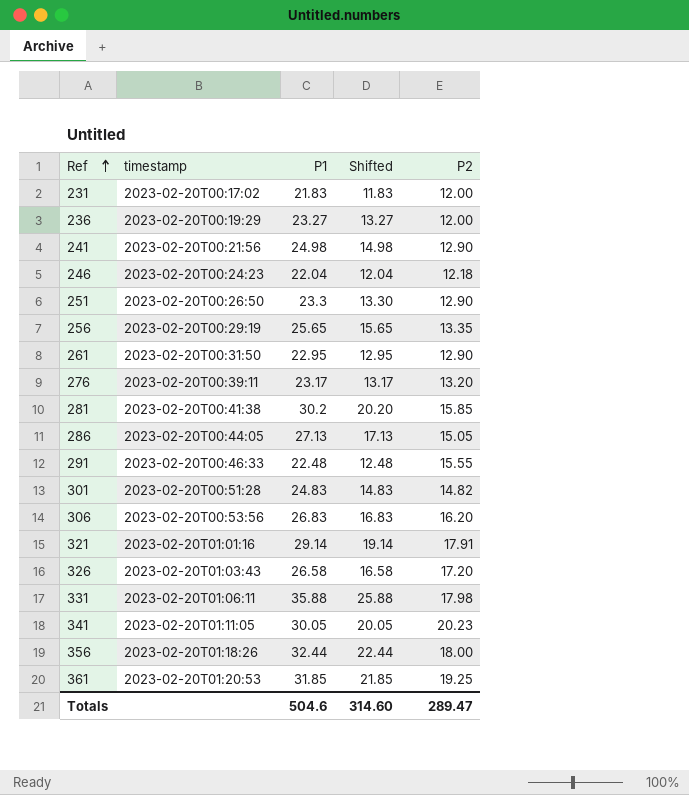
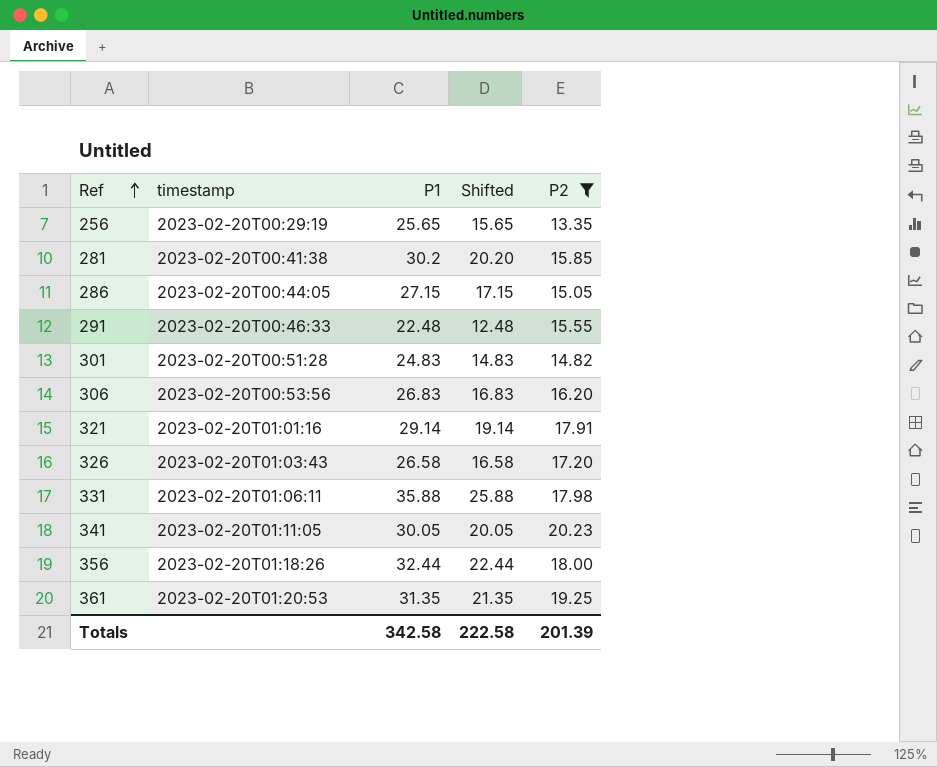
filter: none -> P2 >= 13.35
286 | P1: 27.13 -> 27.15
286 | Shifted: 17.13 -> 17.15
361 | P1: 31.85 -> 31.35
361 | Shifted: 21.85 -> 21.35
Totals | P1: 504.6 -> 342.58
Totals | Shifted: 314.60 -> 222.58
Totals | P2: 289.47 -> 201.39

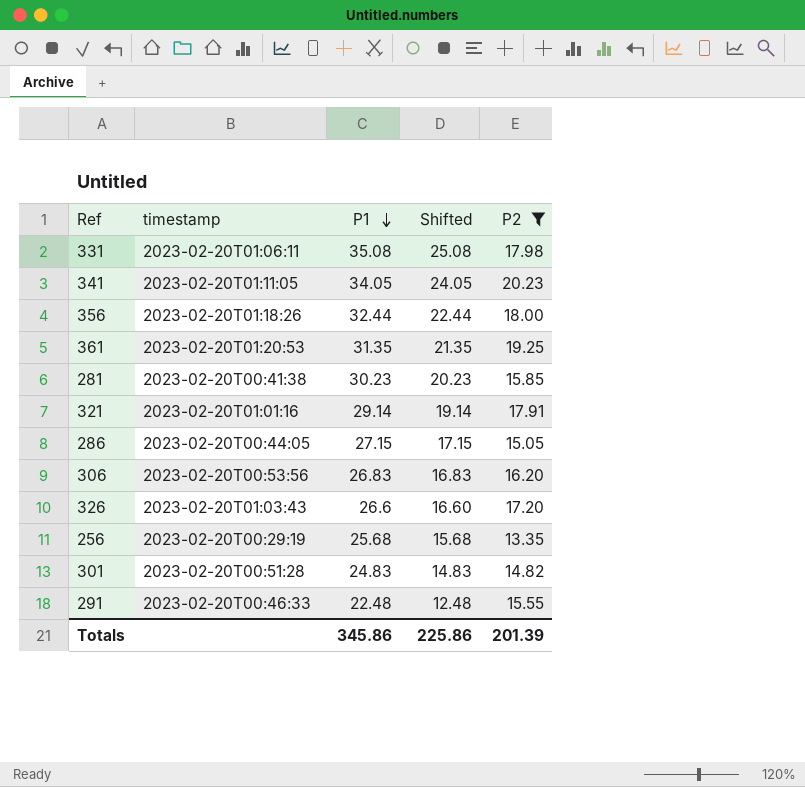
row order: Ref ascending -> P1 descending
331 | P1: 35.88 -> 35.08
331 | Shifted: 25.88 -> 25.08
341 | P1: 30.05 -> 34.05
341 | Shifted: 20.05 -> 24.05
281 | P1: 30.2 -> 30.23
281 | Shifted: 20.20 -> 20.23
326 | P1: 26.58 -> 26.6
326 | Shifted: 16.58 -> 16.60
256 | P1: 25.65 -> 25.68
256 | Shifted: 15.65 -> 15.68
Totals | P1: 342.58 -> 345.86
Totals | Shifted: 222.58 -> 225.86

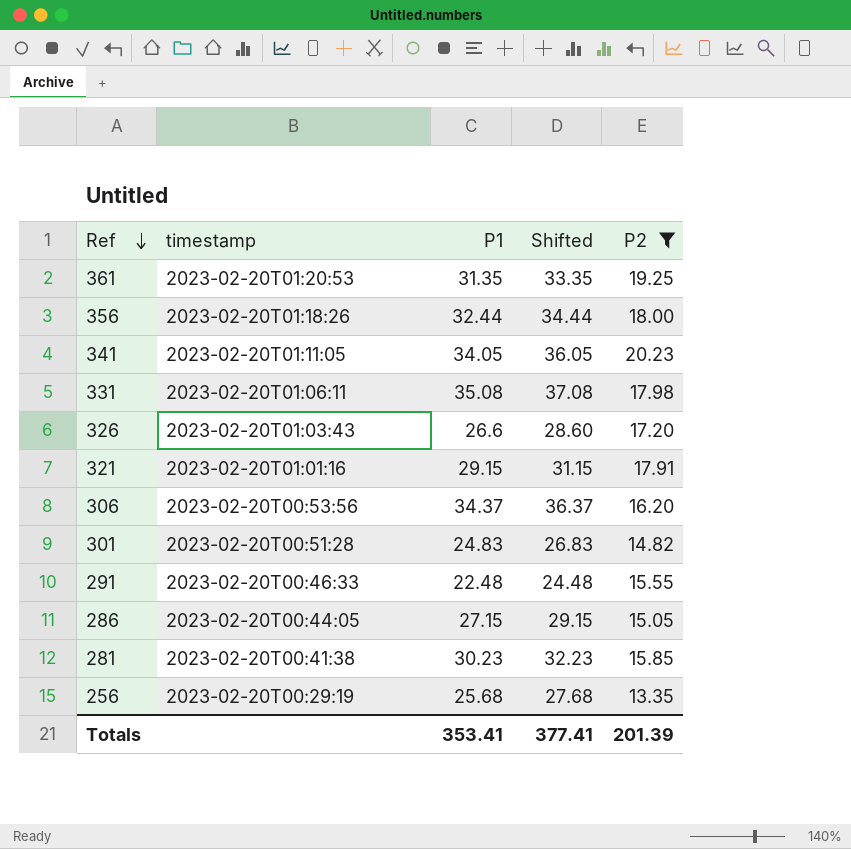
row order: P1 descending -> Ref descending
column Shifted | formula: [P1] - 10 -> [P1] + 2
321 | P1: 29.14 -> 29.15
306 | P1: 26.83 -> 34.37
Totals | P1: 345.86 -> 353.41
Totals | Shifted: 225.86 -> 377.41

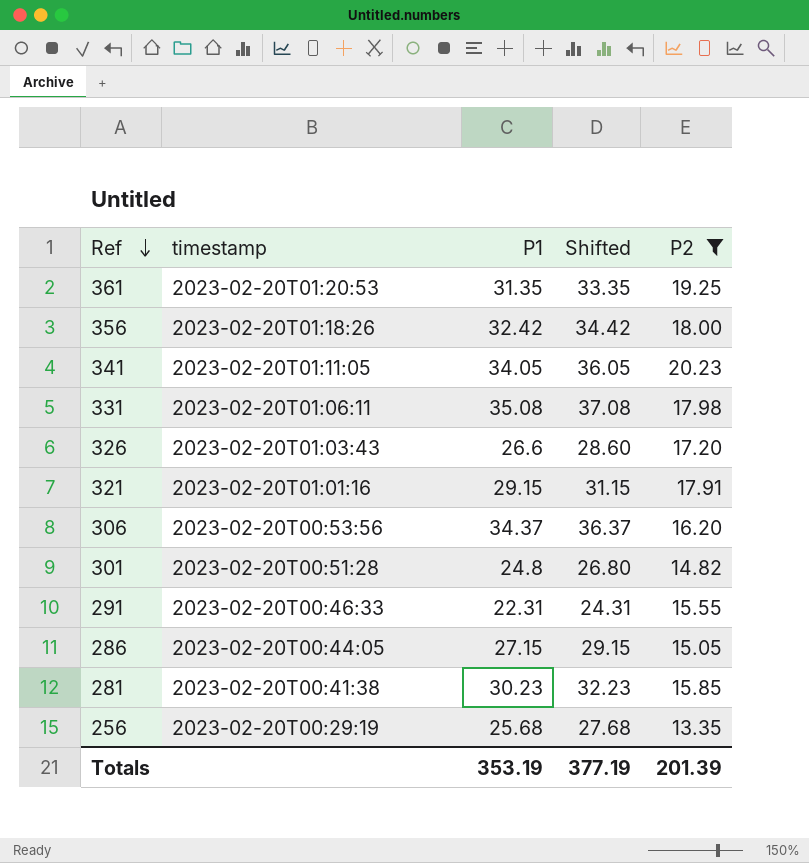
356 | P1: 32.44 -> 32.42
356 | Shifted: 34.44 -> 34.42
301 | P1: 24.83 -> 24.8
301 | Shifted: 26.83 -> 26.80
291 | P1: 22.48 -> 22.31
291 | Shifted: 24.48 -> 24.31
Totals | P1: 353.41 -> 353.19
Totals | Shifted: 377.41 -> 377.19

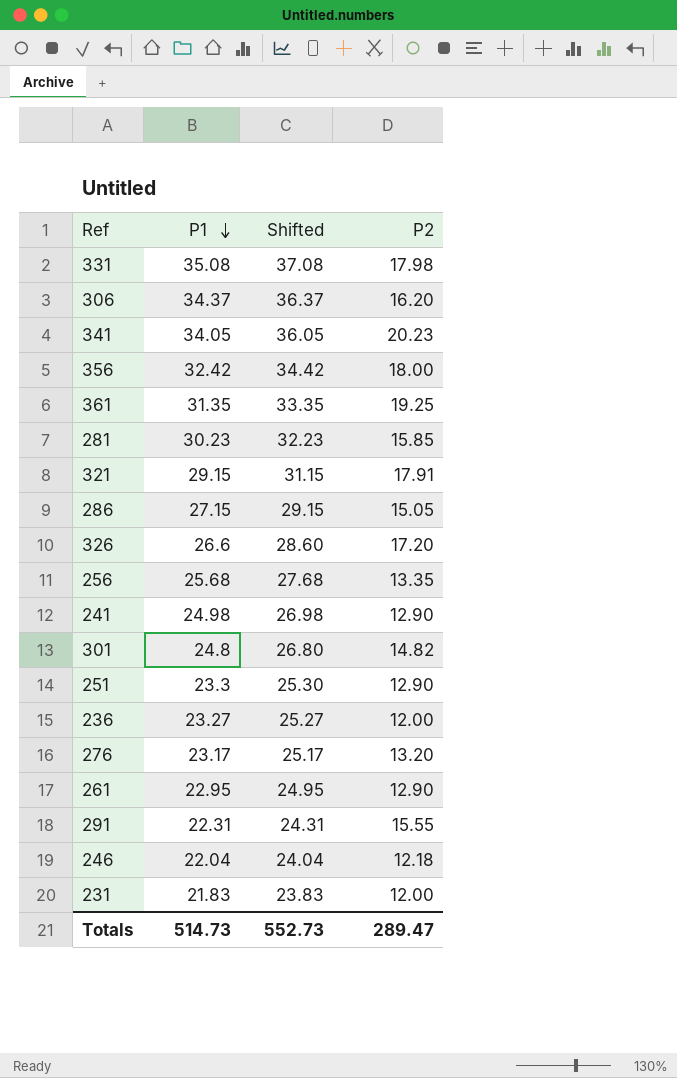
filter: P2 >= 13.35 -> none
row order: Ref descending -> P1 descending
column timestamp | position: 2 -> none
Totals | P1: 353.19 -> 514.73
Totals | Shifted: 377.19 -> 552.73
Totals | P2: 201.39 -> 289.47

